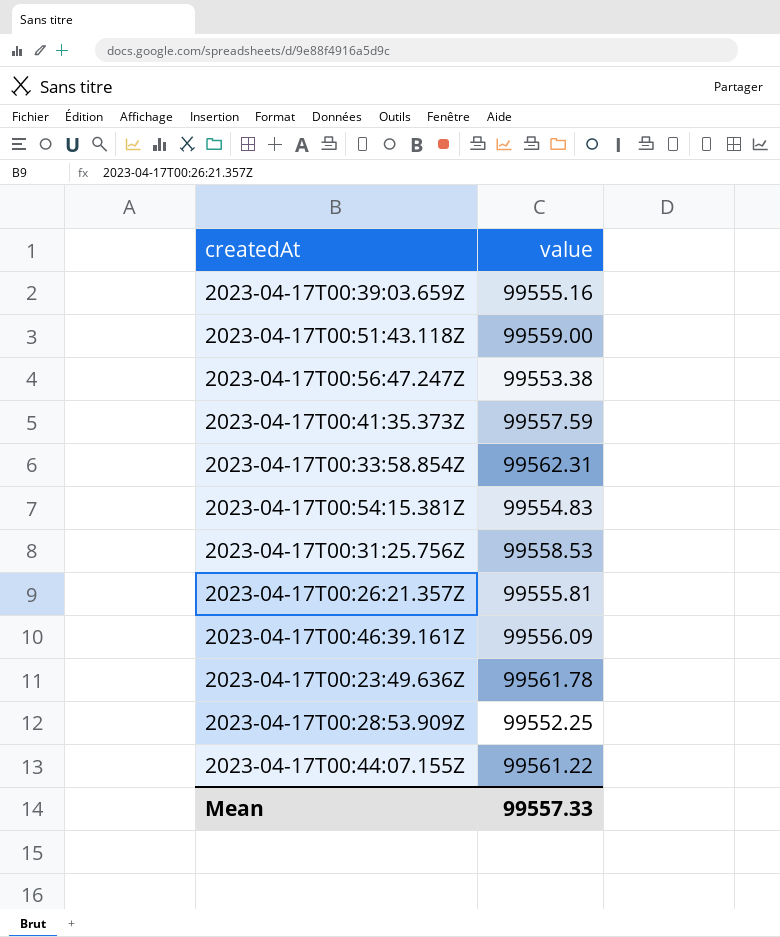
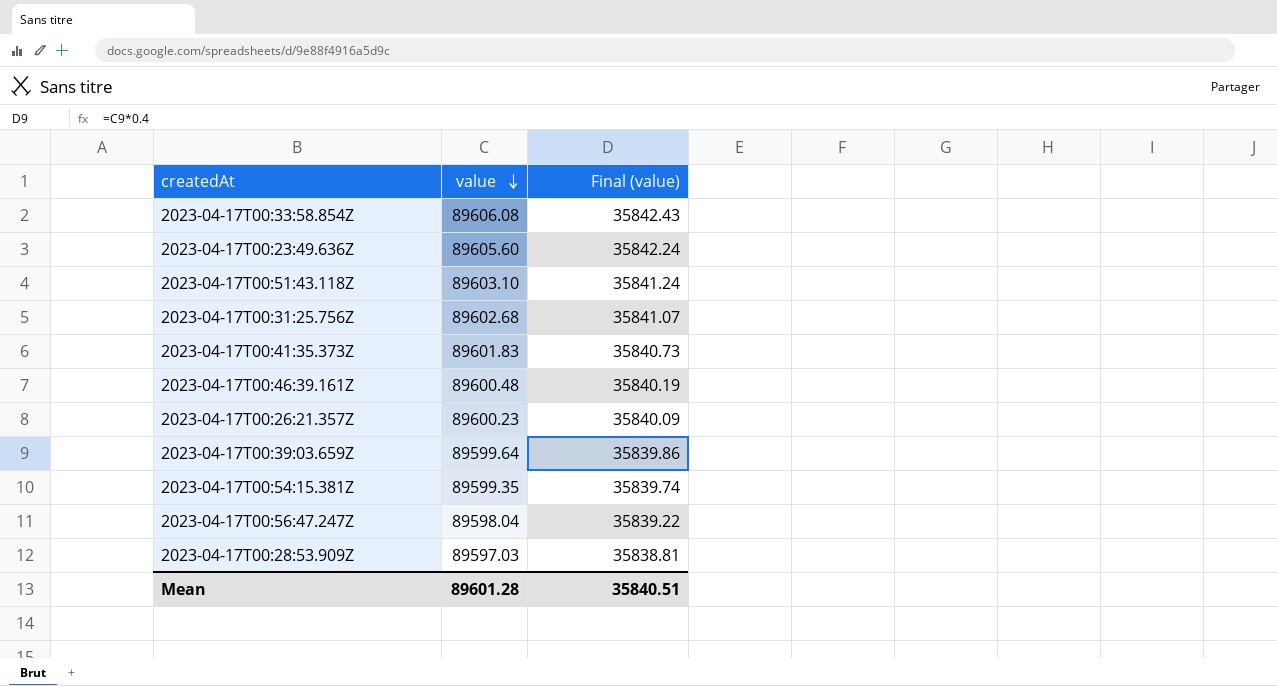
row order: none -> value descending
column Final (value) | formula: none -> [value] * 0.4
row 2023-04-17T00:44:07.155Z: 99561.22 -> none
2023-04-17T00:33:58.854Z | value: 99562.31 -> 89606.08
2023-04-17T00:23:49.636Z | value: 99561.78 -> 89605.60
2023-04-17T00:51:43.118Z | value: 99559.00 -> 89603.10
2023-04-17T00:31:25.756Z | value: 99558.53 -> 89602.68
2023-04-17T00:41:35.373Z | value: 99557.59 -> 89601.83
2023-04-17T00:46:39.161Z | value: 99556.09 -> 89600.48
2023-04-17T00:26:21.357Z | value: 99555.81 -> 89600.23
2023-04-17T00:39:03.659Z | value: 99555.16 -> 89599.64
2023-04-17T00:54:15.381Z | value: 99554.83 -> 89599.35
2023-04-17T00:56:47.247Z | value: 99553.38 -> 89598.04
2023-04-17T00:28:53.909Z | value: 99552.25 -> 89597.03
Mean | value: 99557.33 -> 89601.28

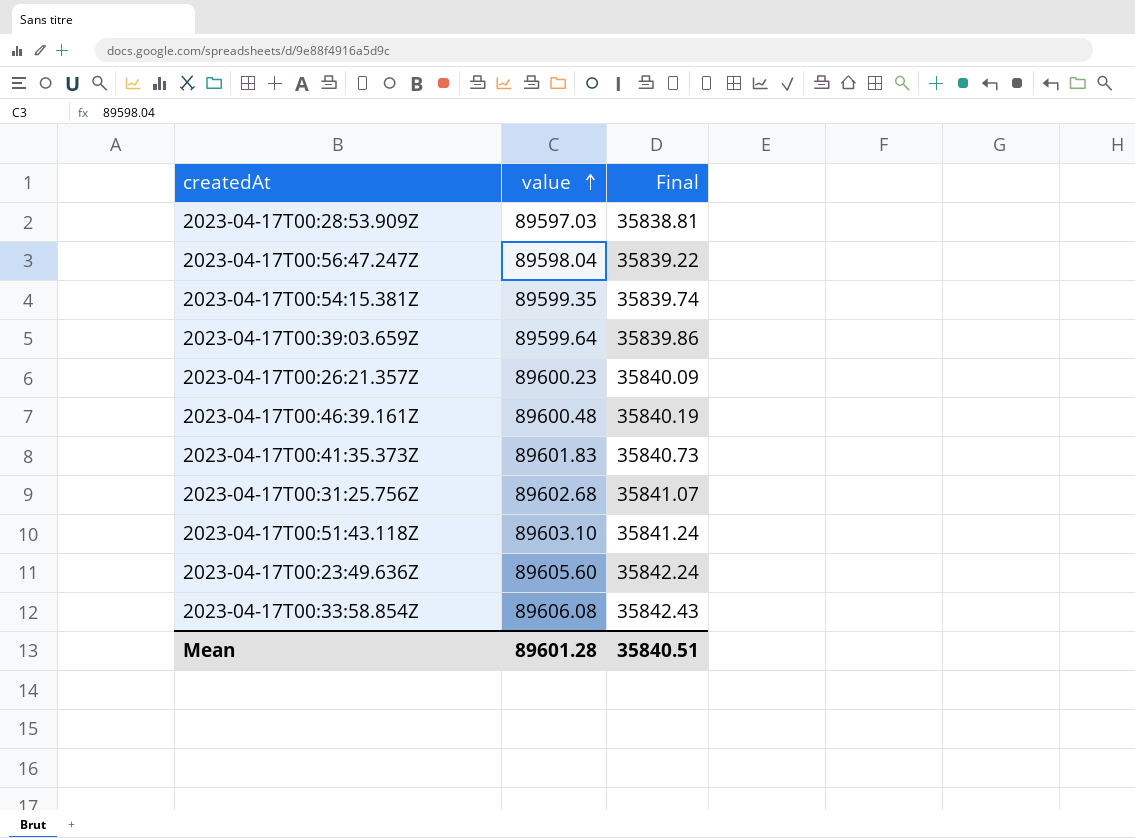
row order: value descending -> value ascending
column name: Final (value) -> Final

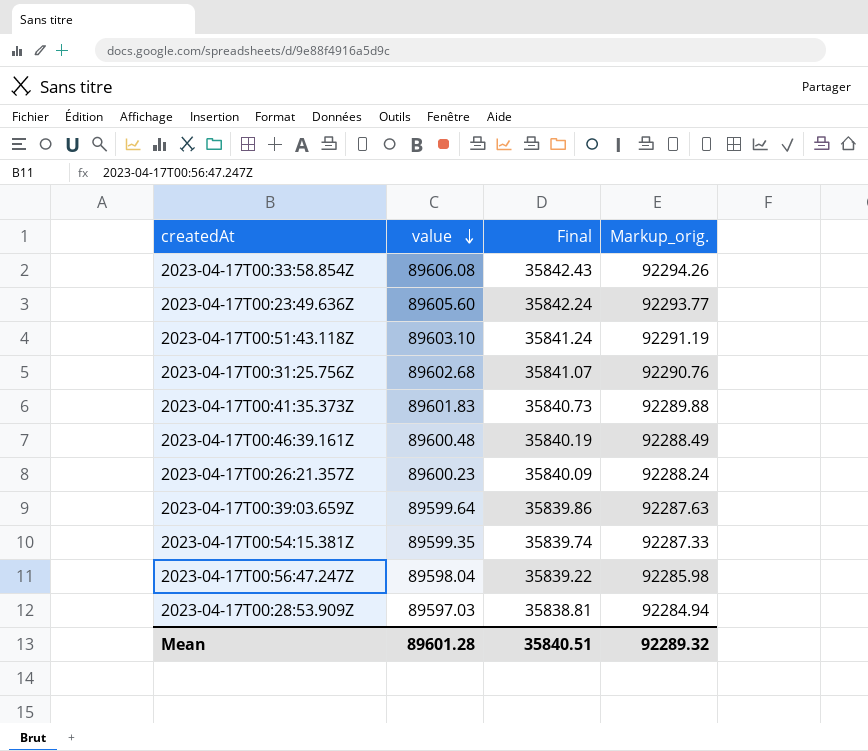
row order: value ascending -> value descending
column Markup_orig. | formula: none -> [value] * 1.03

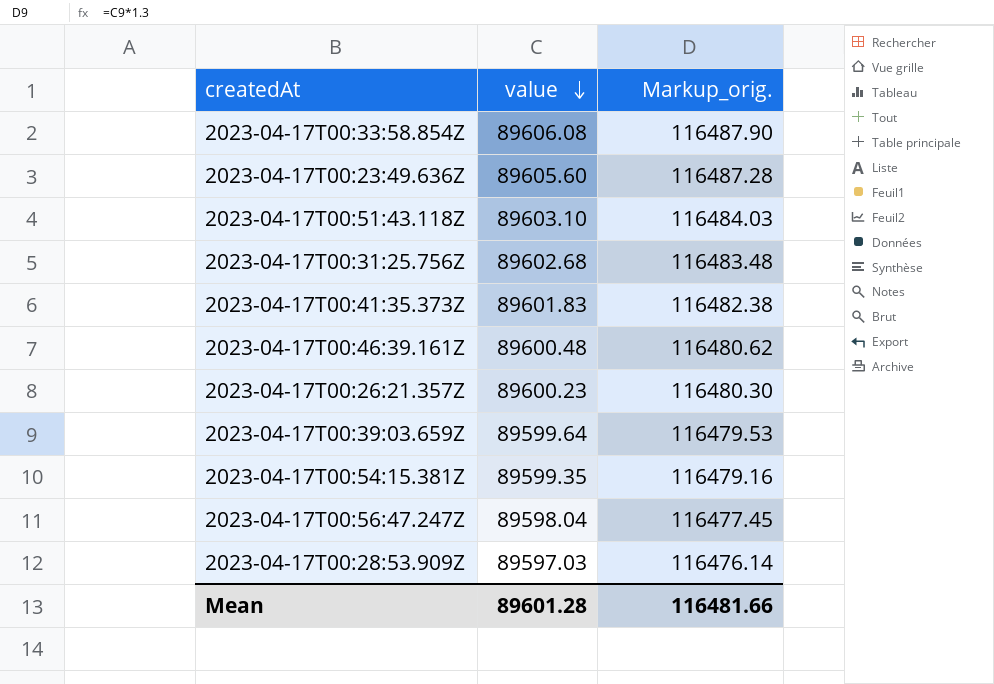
column Final | formula: [value] * 0.4 -> none
column Markup_orig. | formula: [value] * 1.03 -> [value] * 1.3
Mean | Markup_orig.: 92289.32 -> 116481.66

